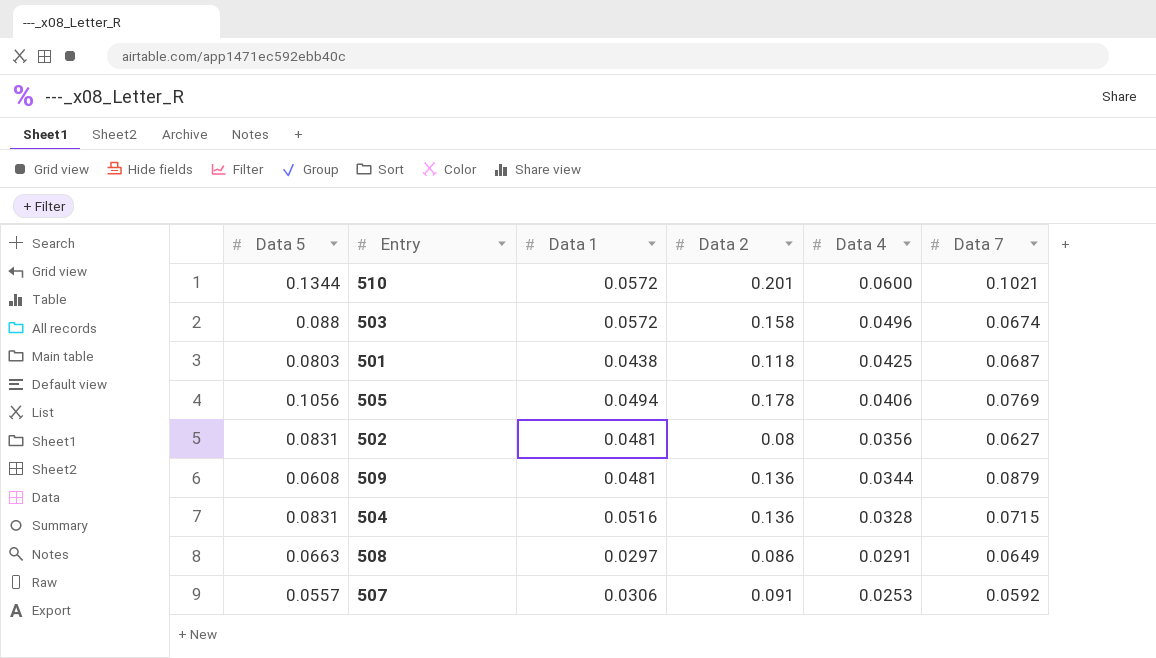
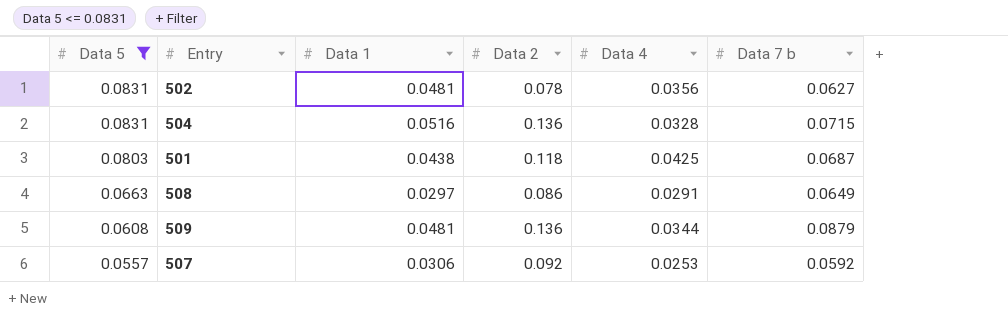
filter: none -> Data 5 <= 0.0831
row order: Data 4 descending -> Data 5 descending
column name: Data 7 -> Data 7 b
502 | Data 2: 0.08 -> 0.078
507 | Data 2: 0.091 -> 0.092

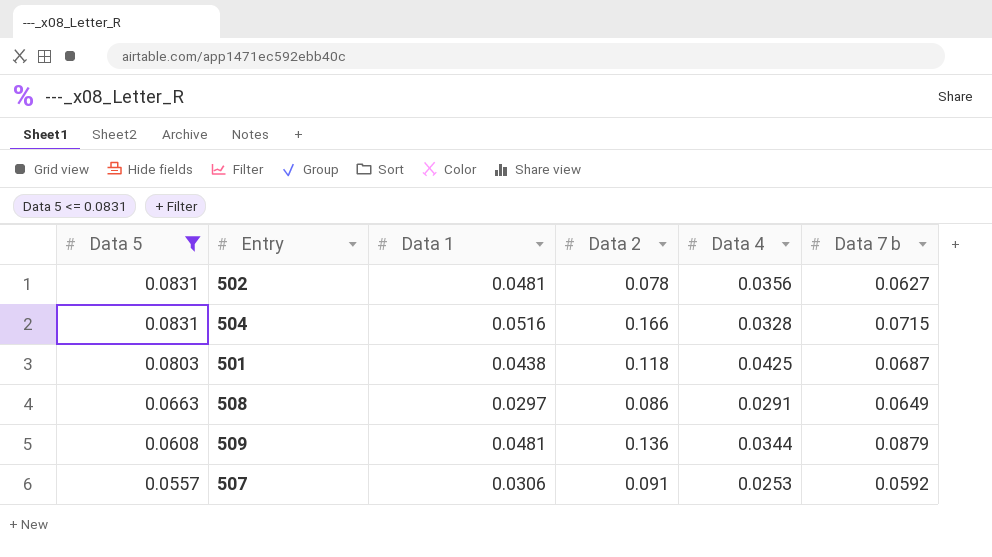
504 | Data 2: 0.136 -> 0.166
507 | Data 2: 0.092 -> 0.091

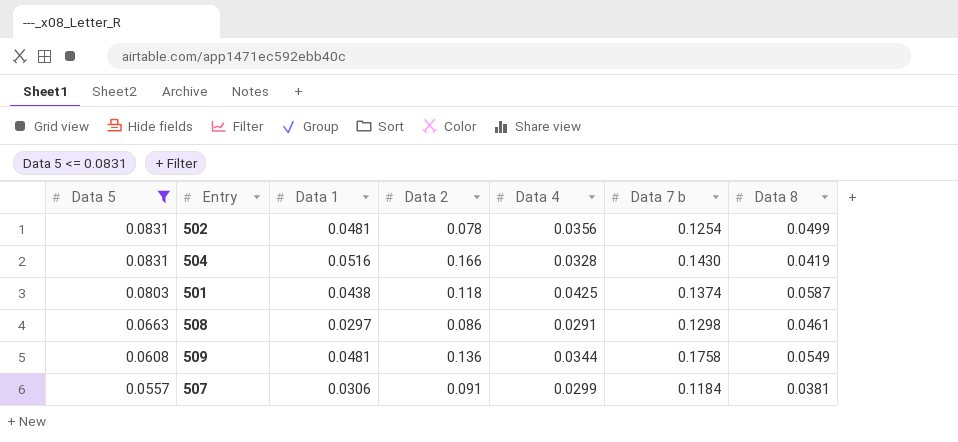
column Data 8 | position: none -> 7
502 | Data 7 b: 0.0627 -> 0.1254
504 | Data 7 b: 0.0715 -> 0.1430
501 | Data 7 b: 0.0687 -> 0.1374
508 | Data 7 b: 0.0649 -> 0.1298
509 | Data 7 b: 0.0879 -> 0.1758
507 | Data 4: 0.0253 -> 0.0299
507 | Data 7 b: 0.0592 -> 0.1184

